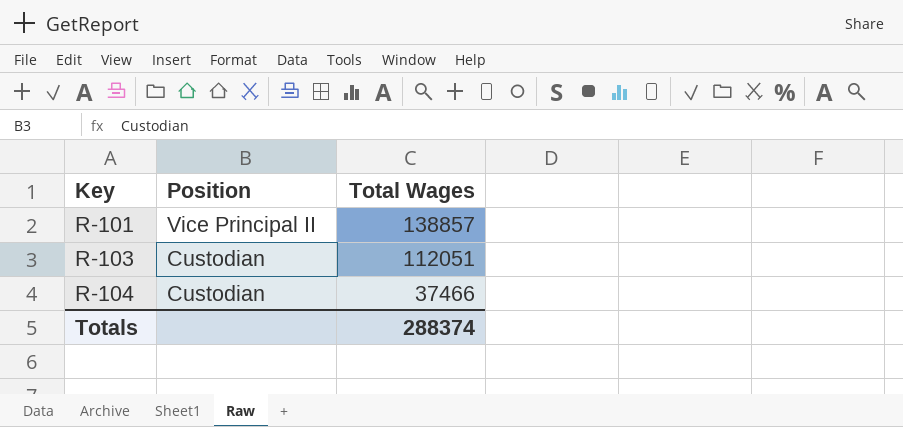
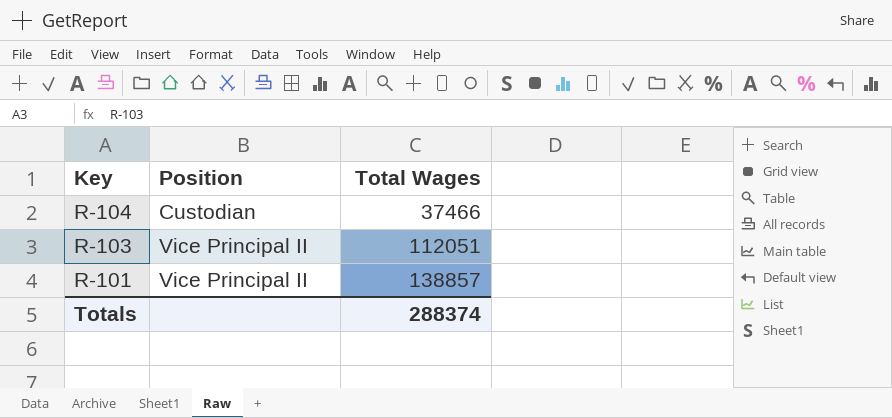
row order: Key ascending -> Key descending
R-103 | Position: Custodian -> Vice Principal II

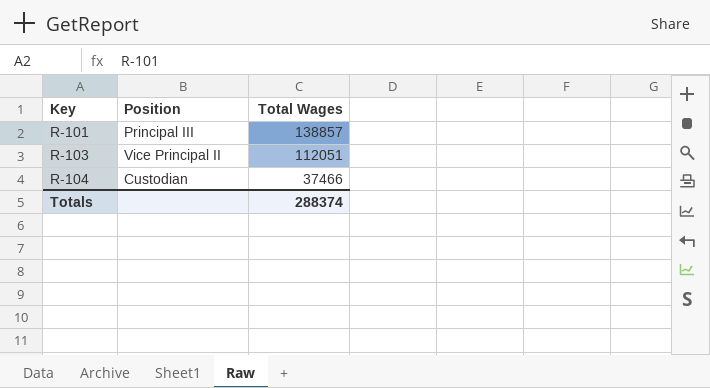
row order: Key descending -> Key ascending
R-101 | Position: Vice Principal II -> Principal III

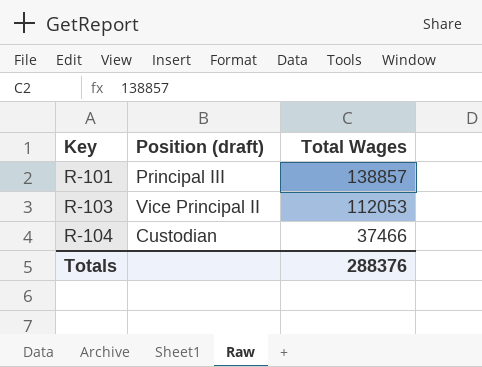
column name: Position -> Position (draft)
R-103 | Total Wages: 112051 -> 112053
Totals | Total Wages: 288374 -> 288376

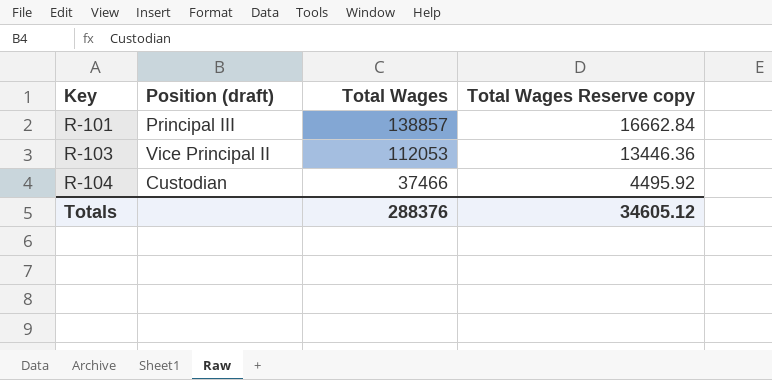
column Total Wages Reserve copy | formula: none -> [Total Wages] * 0.12

